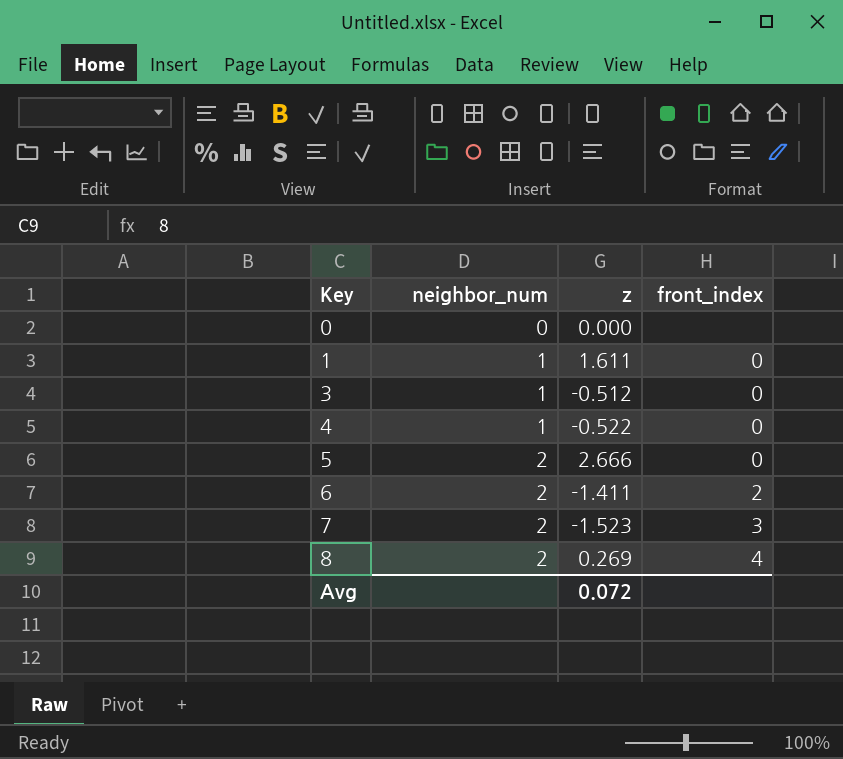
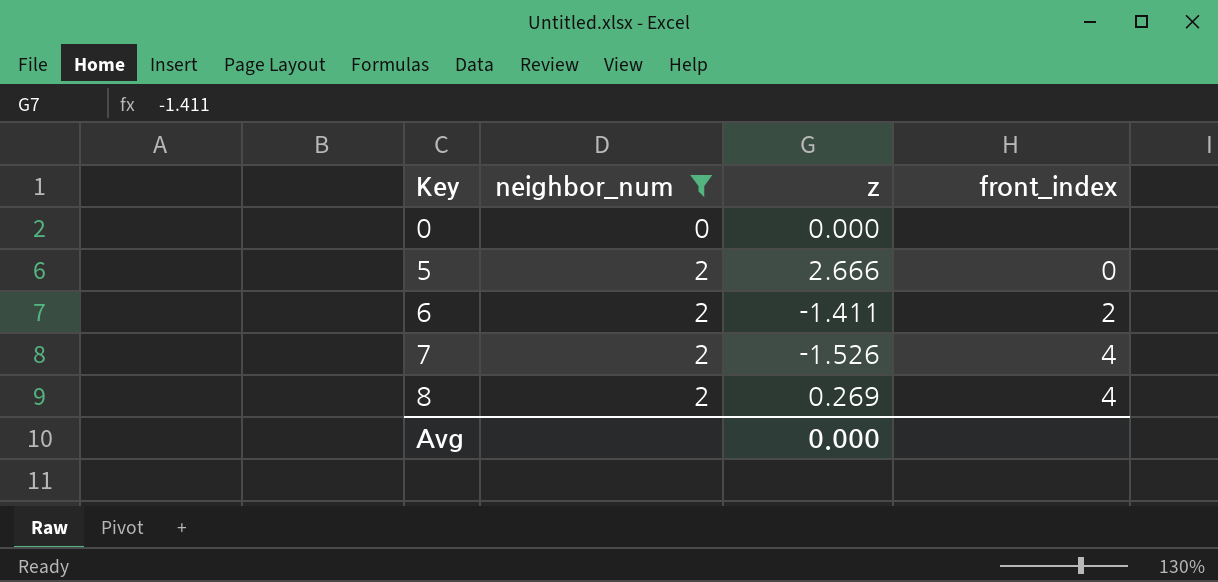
filter: none -> neighbor_num != 1
7 | z: -1.523 -> -1.526
7 | front_index: 3 -> 4
Avg | z: 0.072 -> 0.000

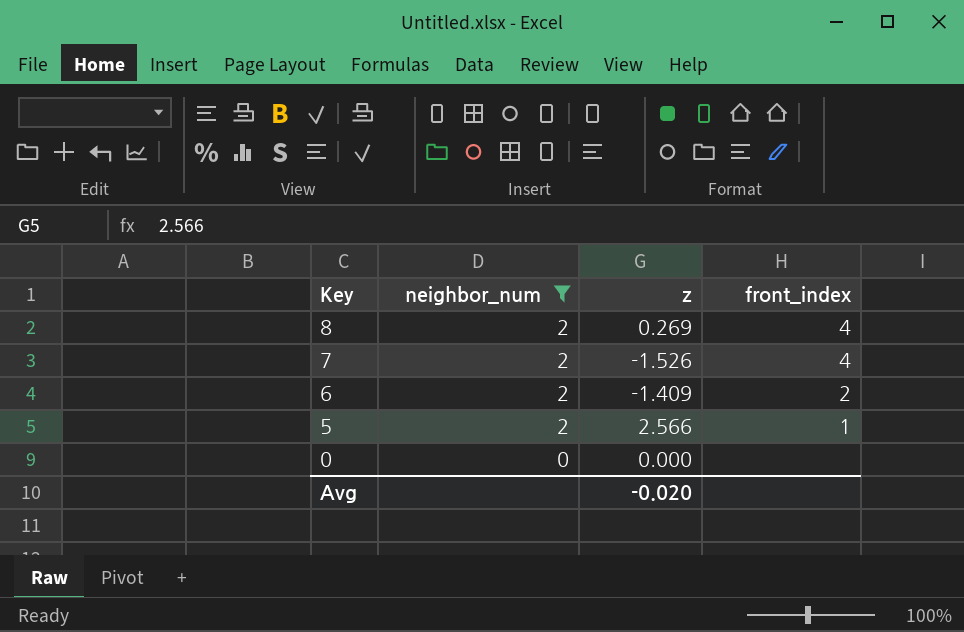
row order: Key ascending -> Key descending
6 | z: -1.411 -> -1.409
5 | z: 2.666 -> 2.566
5 | front_index: 0 -> 1
Avg | z: 0.000 -> -0.020

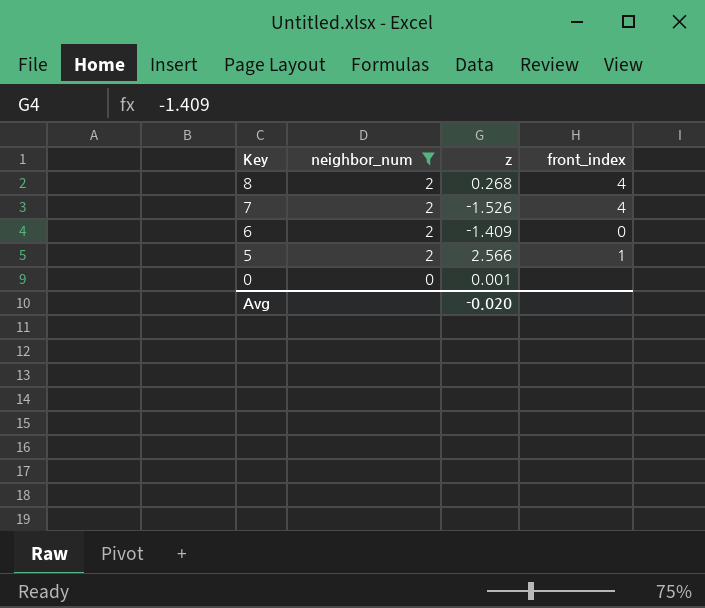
8 | z: 0.269 -> 0.268
6 | front_index: 2 -> 0
0 | z: 0.000 -> 0.001

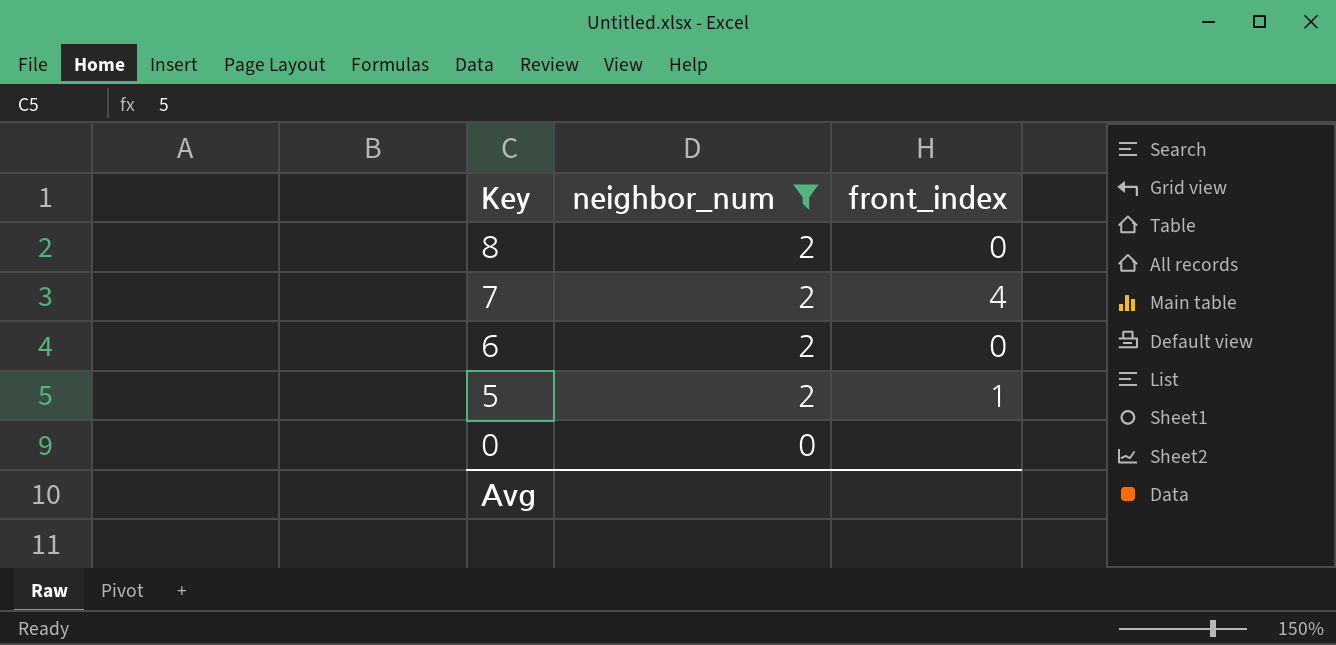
column z | position: 3 -> none
8 | front_index: 4 -> 0

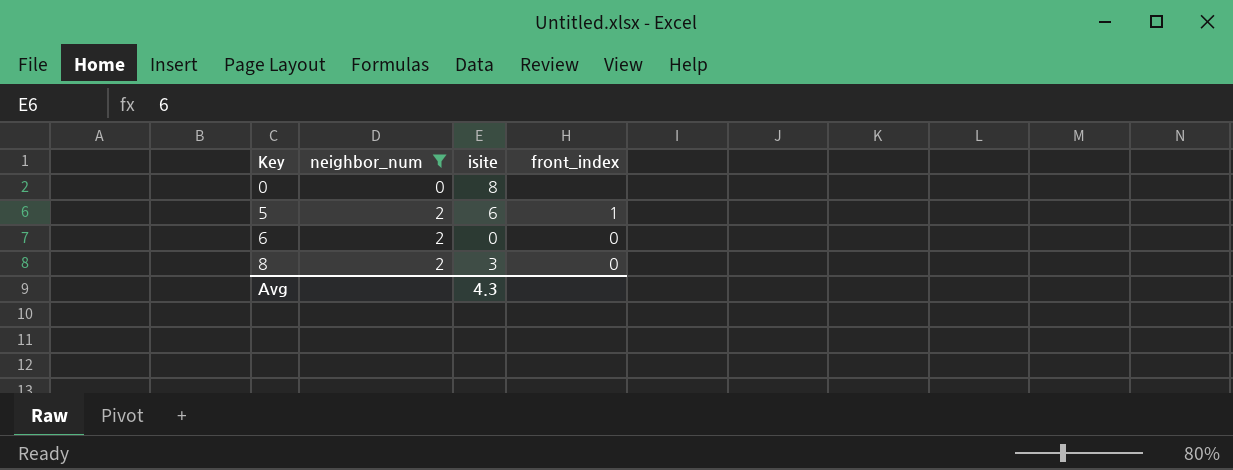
row order: Key descending -> Key ascending
column isite | position: none -> 3
row 7: 2 | 4 -> none

